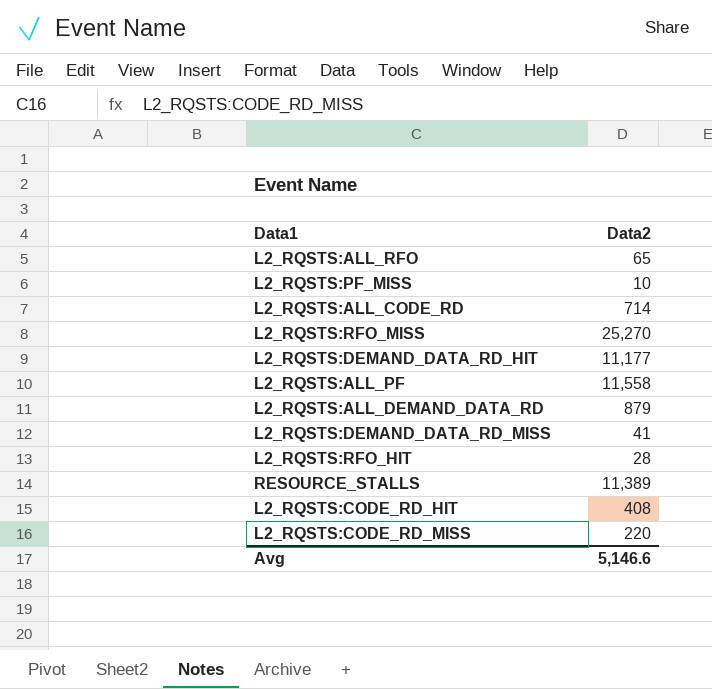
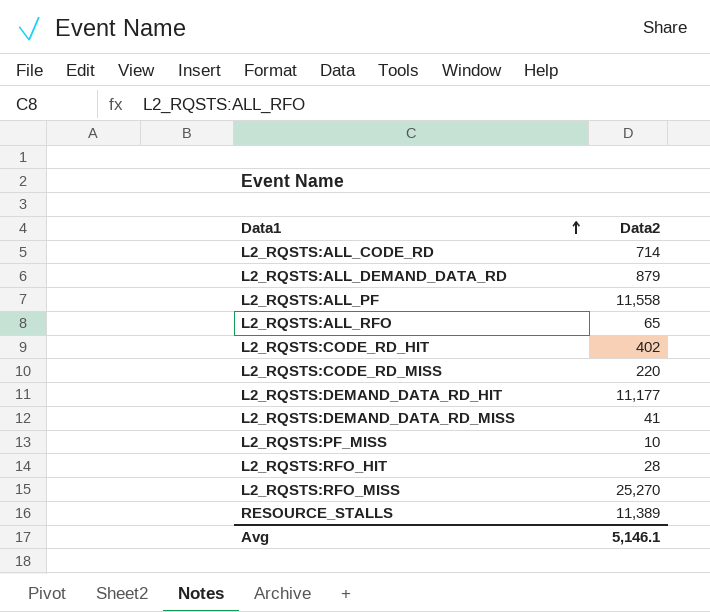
row order: none -> Data1 ascending
L2_RQSTS:CODE_RD_HIT | Data2: 408 -> 402
Avg | Data2: 5,146.6 -> 5,146.1

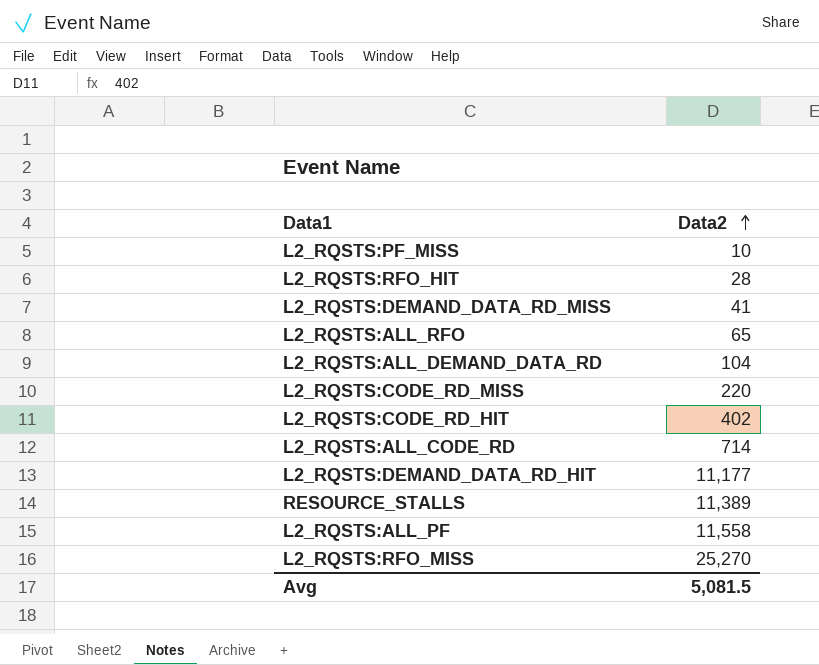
row order: Data1 ascending -> Data2 ascending
L2_RQSTS:ALL_DEMAND_DATA_RD | Data2: 879 -> 104
Avg | Data2: 5,146.1 -> 5,081.5

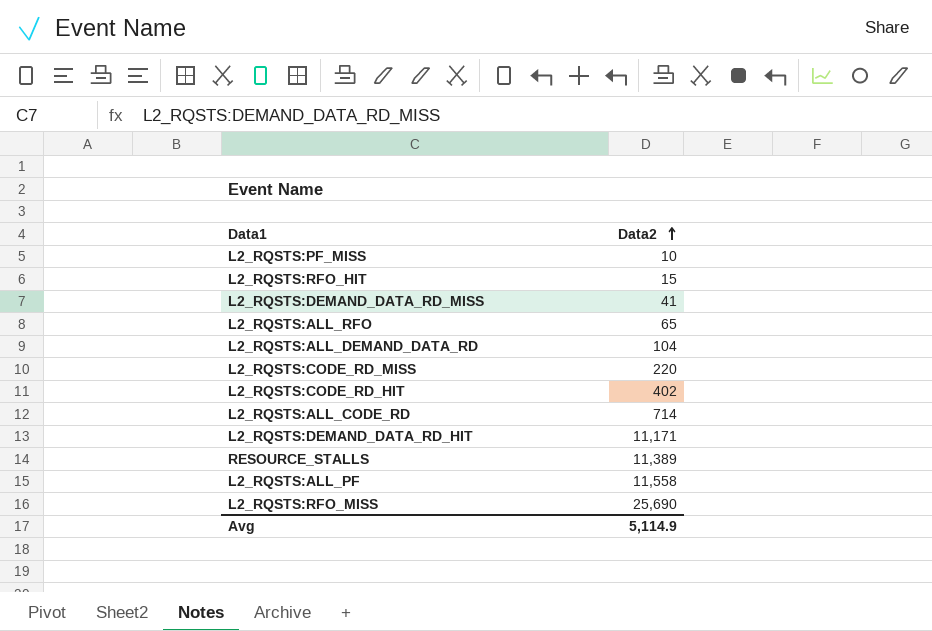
L2_RQSTS:RFO_HIT | Data2: 28 -> 15
L2_RQSTS:DEMAND_DATA_RD_HIT | Data2: 11,177 -> 11,171
L2_RQSTS:RFO_MISS | Data2: 25,270 -> 25,690
Avg | Data2: 5,081.5 -> 5,114.9

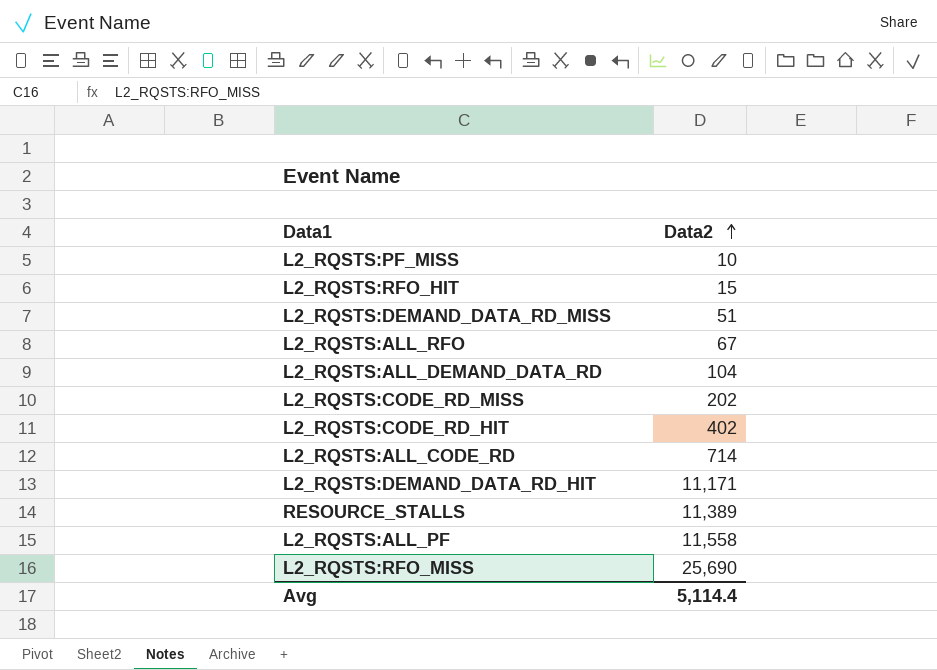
L2_RQSTS:DEMAND_DATA_RD_MISS | Data2: 41 -> 51
L2_RQSTS:ALL_RFO | Data2: 65 -> 67
L2_RQSTS:CODE_RD_MISS | Data2: 220 -> 202
Avg | Data2: 5,114.9 -> 5,114.4

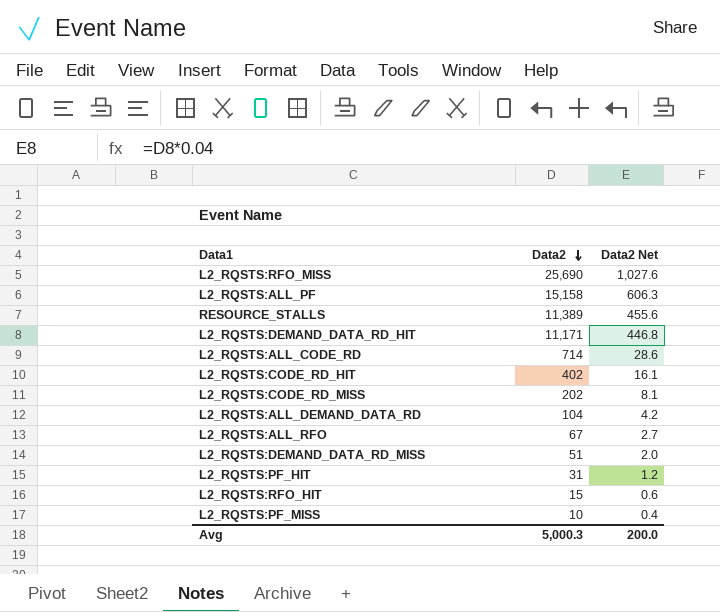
row order: Data2 ascending -> Data2 descending
column Data2 Net | formula: none -> [Data2] * 0.04
L2_RQSTS:ALL_PF | Data2: 11,558 -> 15,158
row L2_RQSTS:PF_HIT: none -> 31 | 1.2
Avg | Data2: 5,114.4 -> 5,000.3

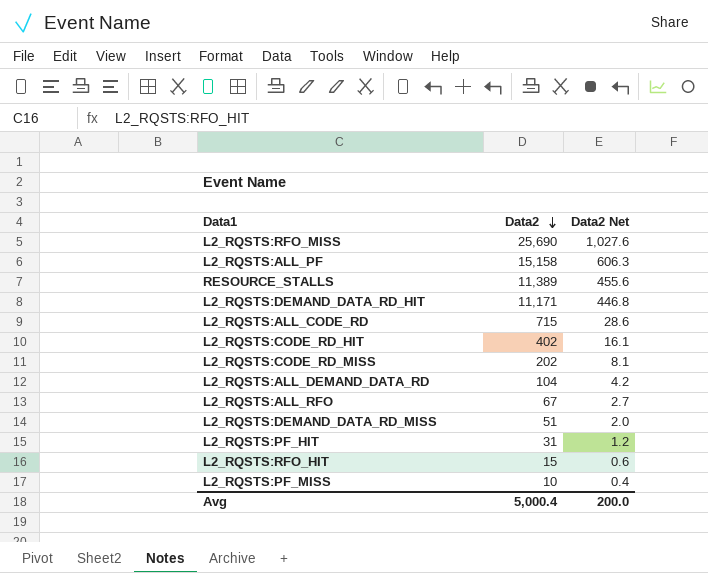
L2_RQSTS:ALL_CODE_RD | Data2: 714 -> 715
Avg | Data2: 5,000.3 -> 5,000.4

